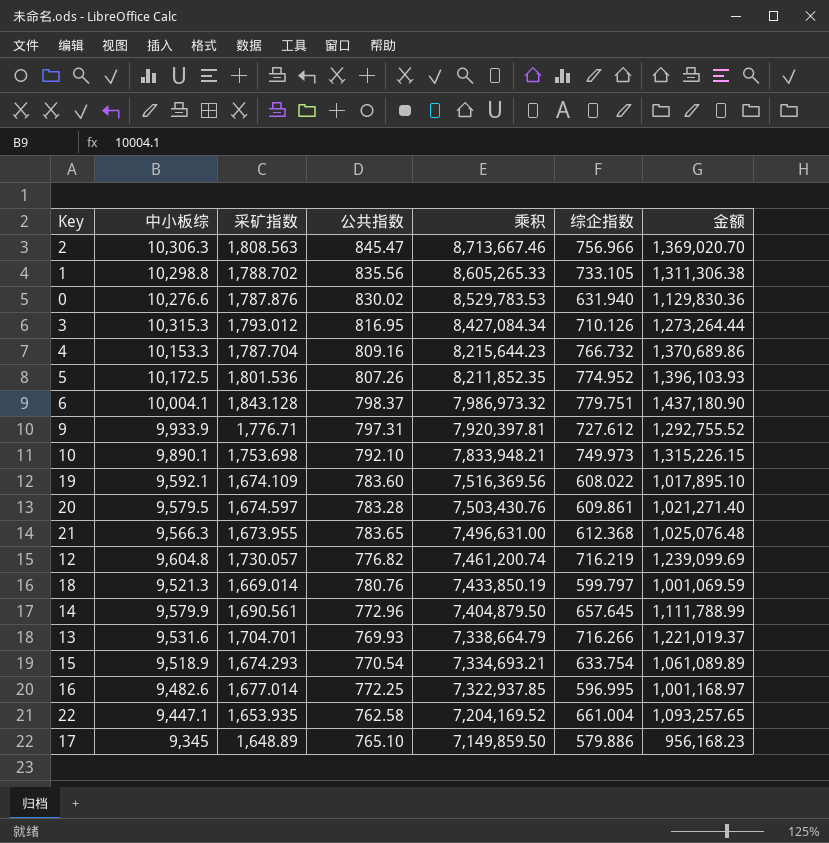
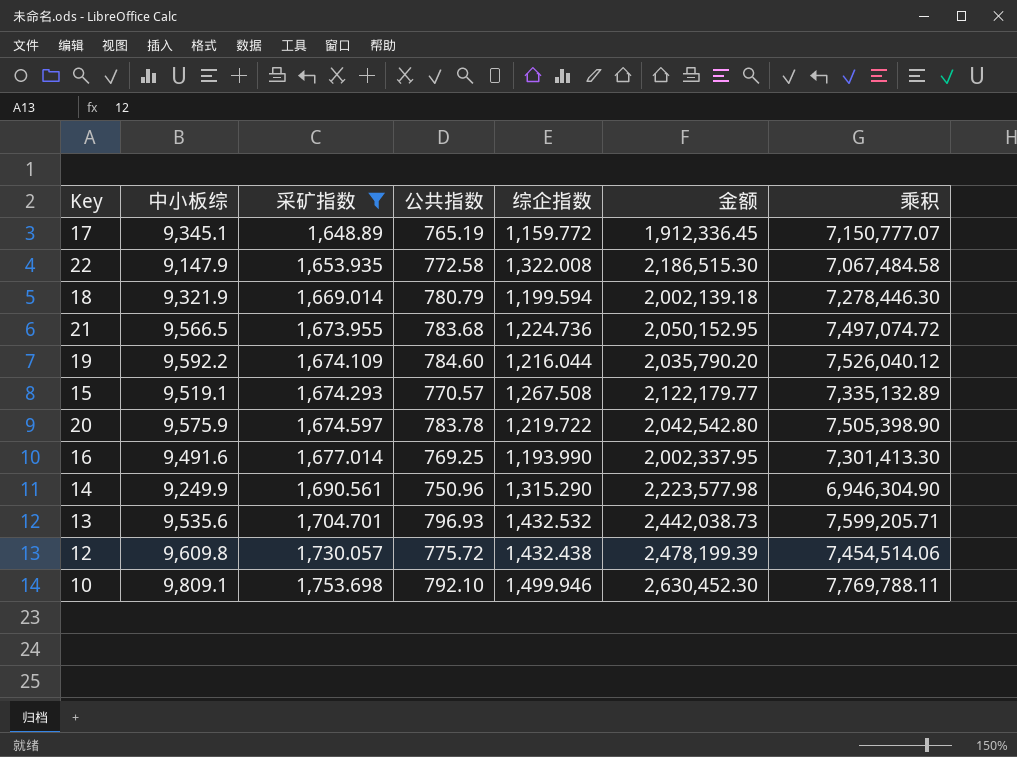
filter: none -> 采矿指数 <= 1,753.698
row order: 乘积 descending -> 采矿指数 ascending
column 乘积 | position: 5 -> 7
17 | 中小板综: 9,345 -> 9,345.1
17 | 公共指数: 765.10 -> 765.19
17 | 综企指数: 579.886 -> 1,159.772
17 | 金额: 956,168.23 -> 1,912,336.45
17 | 乘积: 7,149,859.50 -> 7,150,777.07
22 | 中小板综: 9,447.1 -> 9,147.9
22 | 公共指数: 762.58 -> 772.58
22 | 综企指数: 661.004 -> 1,322.008
22 | 金额: 1,093,257.65 -> 2,186,515.30
22 | 乘积: 7,204,169.52 -> 7,067,484.58
18 | 中小板综: 9,521.3 -> 9,321.9
18 | 公共指数: 780.76 -> 780.79
18 | 综企指数: 599.797 -> 1,199.594
18 | 金额: 1,001,069.59 -> 2,002,139.18
18 | 乘积: 7,433,850.19 -> 7,278,446.30
21 | 中小板综: 9,566.3 -> 9,566.5
21 | 公共指数: 783.65 -> 783.68
21 | 综企指数: 612.368 -> 1,224.736
21 | 金额: 1,025,076.48 -> 2,050,152.95
21 | 乘积: 7,496,631.00 -> 7,497,074.72
19 | 中小板综: 9,592.1 -> 9,592.2
19 | 公共指数: 783.60 -> 784.60
19 | 综企指数: 608.022 -> 1,216.044
19 | 金额: 1,017,895.10 -> 2,035,790.20
19 | 乘积: 7,516,369.56 -> 7,526,040.12
15 | 中小板综: 9,518.9 -> 9,519.1
15 | 公共指数: 770.54 -> 770.57
15 | 综企指数: 633.754 -> 1,267.508
15 | 金额: 1,061,089.89 -> 2,122,179.77
15 | 乘积: 7,334,693.21 -> 7,335,132.89
20 | 中小板综: 9,579.5 -> 9,575.9
20 | 公共指数: 783.28 -> 783.78
20 | 综企指数: 609.861 -> 1,219.722
20 | 金额: 1,021,271.40 -> 2,042,542.80
20 | 乘积: 7,503,430.76 -> 7,505,398.90
16 | 中小板综: 9,482.6 -> 9,491.6
16 | 公共指数: 772.25 -> 769.25
16 | 综企指数: 596.995 -> 1,193.990
16 | 金额: 1,001,168.97 -> 2,002,337.95
16 | 乘积: 7,322,937.85 -> 7,301,413.30
14 | 中小板综: 9,579.9 -> 9,249.9
14 | 公共指数: 772.96 -> 750.96
14 | 综企指数: 657.645 -> 1,315.290
14 | 金额: 1,111,788.99 -> 2,223,577.98
14 | 乘积: 7,404,879.50 -> 6,946,304.90
13 | 中小板综: 9,531.6 -> 9,535.6
13 | 公共指数: 769.93 -> 796.93
13 | 综企指数: 716.266 -> 1,432.532
13 | 金额: 1,221,019.37 -> 2,442,038.73
13 | 乘积: 7,338,664.79 -> 7,599,205.71
12 | 中小板综: 9,604.8 -> 9,609.8
12 | 公共指数: 776.82 -> 775.72
12 | 综企指数: 716.219 -> 1,432.438
12 | 金额: 1,239,099.69 -> 2,478,199.39
12 | 乘积: 7,461,200.74 -> 7,454,514.06
10 | 中小板综: 9,890.1 -> 9,809.1
10 | 综企指数: 749.973 -> 1,499.946
10 | 金额: 1,315,226.15 -> 2,630,452.30
10 | 乘积: 7,833,948.21 -> 7,769,788.11

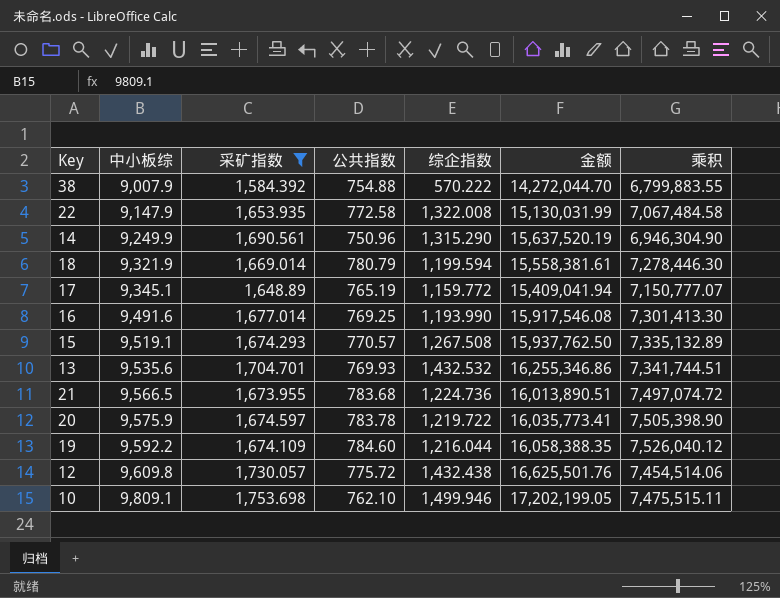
row order: 采矿指数 ascending -> 中小板综 ascending
column 金额 | formula: [采矿指数] * [综企指数] -> [中小板综] * [采矿指数]
row 38: none -> 9,007.9 | 1,584.392 | 754.88 | 570.222 | 14,272,044.70 | 6,799,883.55
13 | 公共指数: 796.93 -> 769.93
13 | 乘积: 7,599,205.71 -> 7,341,744.51
10 | 公共指数: 792.10 -> 762.10
10 | 乘积: 7,769,788.11 -> 7,475,515.11

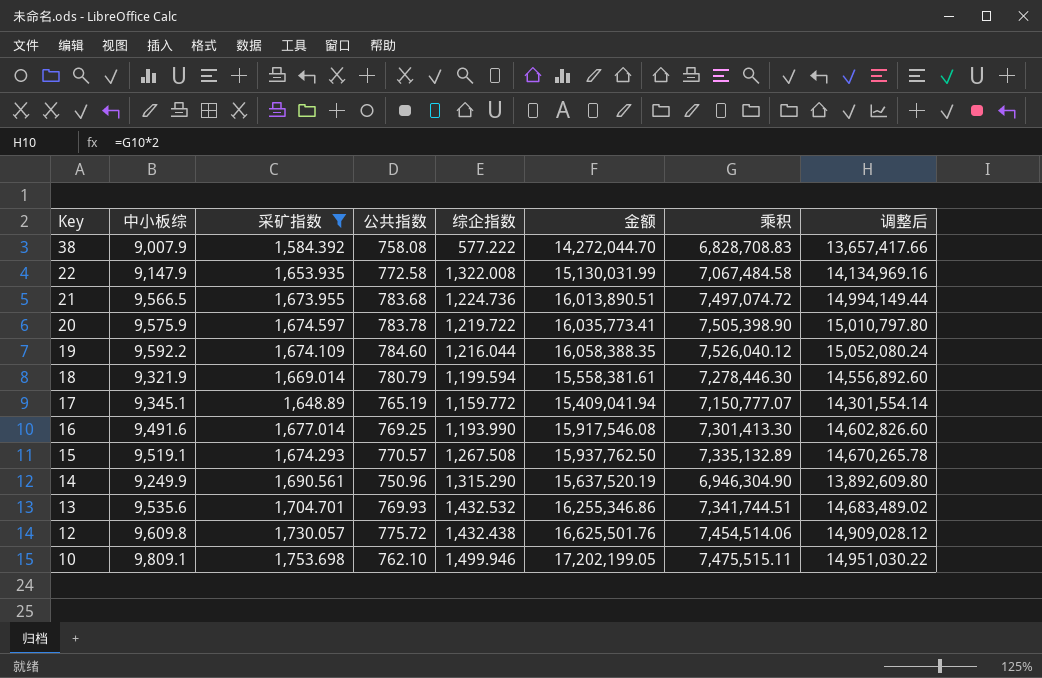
row order: 中小板综 ascending -> Key descending
column 调整后 | formula: none -> [乘积] * 2
38 | 公共指数: 754.88 -> 758.08
38 | 综企指数: 570.222 -> 577.222
38 | 乘积: 6,799,883.55 -> 6,828,708.83

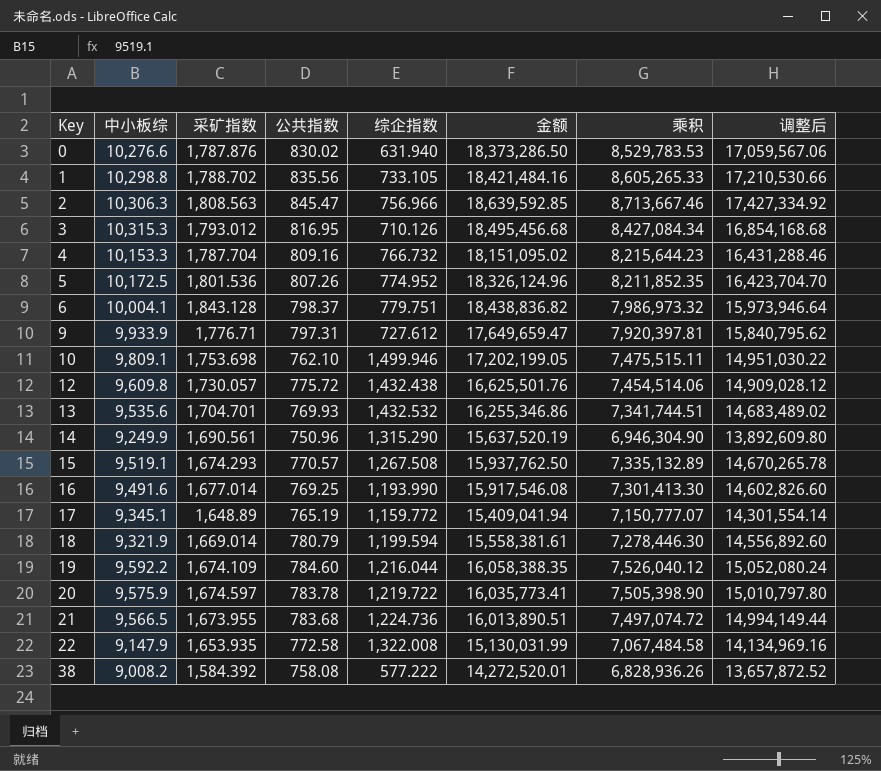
filter: 采矿指数 <= 1,753.698 -> none
row order: Key descending -> Key ascending
38 | 中小板综: 9,007.9 -> 9,008.2
38 | 金额: 14,272,044.70 -> 14,272,520.01
38 | 乘积: 6,828,708.83 -> 6,828,936.26
38 | 调整后: 13,657,417.66 -> 13,657,872.52

